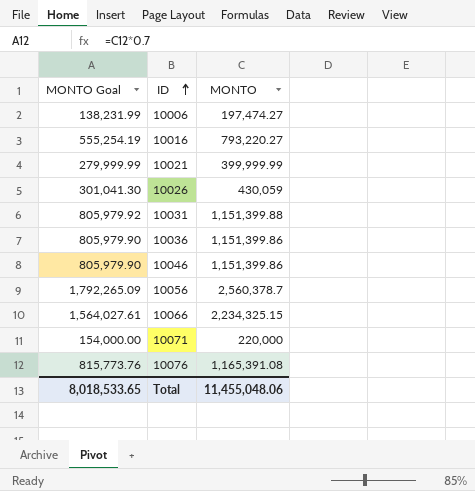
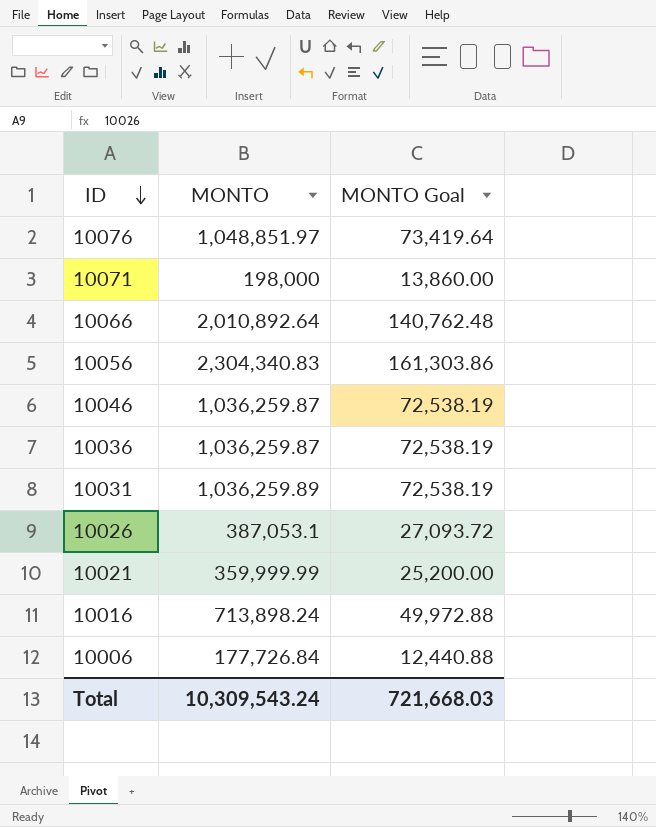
row order: ID ascending -> ID descending
column MONTO Goal | formula: [MONTO] * 0.7 -> [MONTO] * 0.07
column MONTO Goal | position: 1 -> 3
10076 | MONTO: 1,165,391.08 -> 1,048,851.97
10071 | MONTO: 220,000 -> 198,000
10066 | MONTO: 2,234,325.15 -> 2,010,892.64
10056 | MONTO: 2,560,378.7 -> 2,304,340.83
10046 | MONTO: 1,151,399.86 -> 1,036,259.87
10036 | MONTO: 1,151,399.86 -> 1,036,259.87
10031 | MONTO: 1,151,399.88 -> 1,036,259.89
10026 | MONTO: 430,059 -> 387,053.1
10021 | MONTO: 399,999.99 -> 359,999.99
10016 | MONTO: 793,220.27 -> 713,898.24
10006 | MONTO: 197,474.27 -> 177,726.84
Total | MONTO: 11,455,048.06 -> 10,309,543.24
Total | MONTO Goal: 8,018,533.65 -> 721,668.03

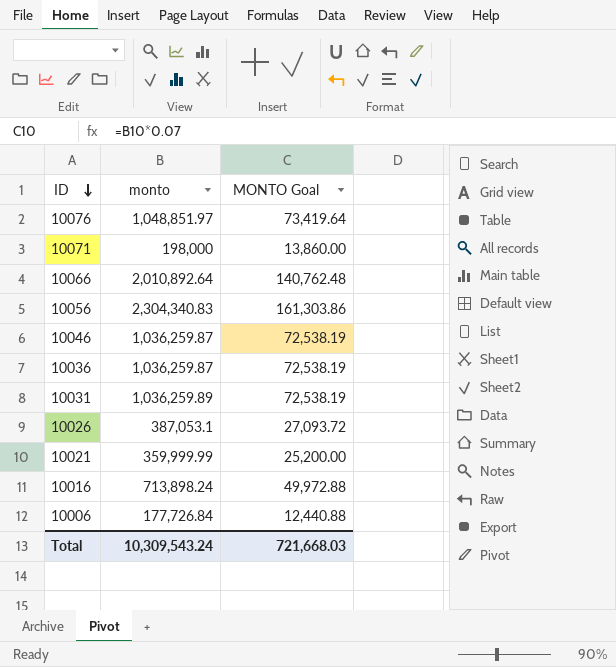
column name: MONTO -> monto

